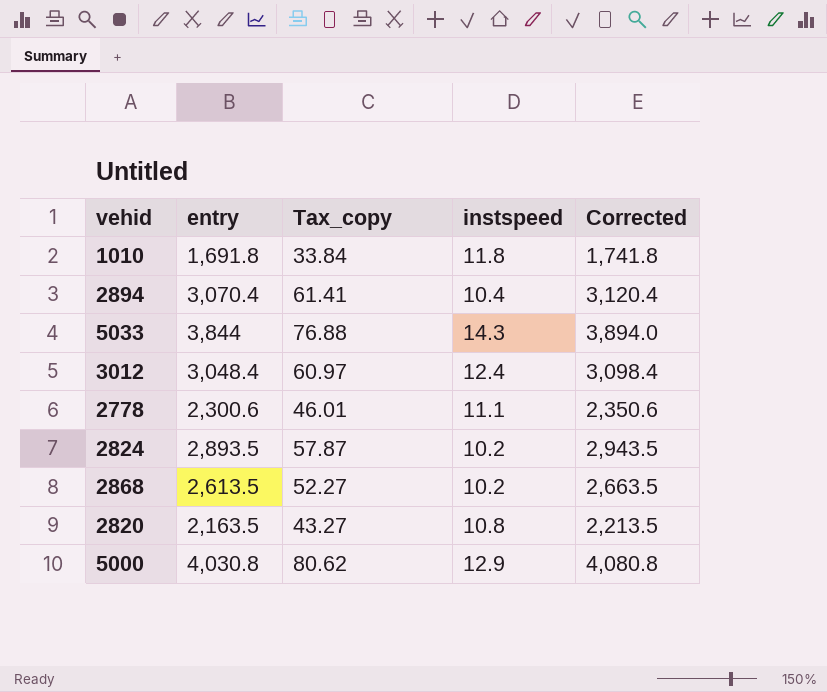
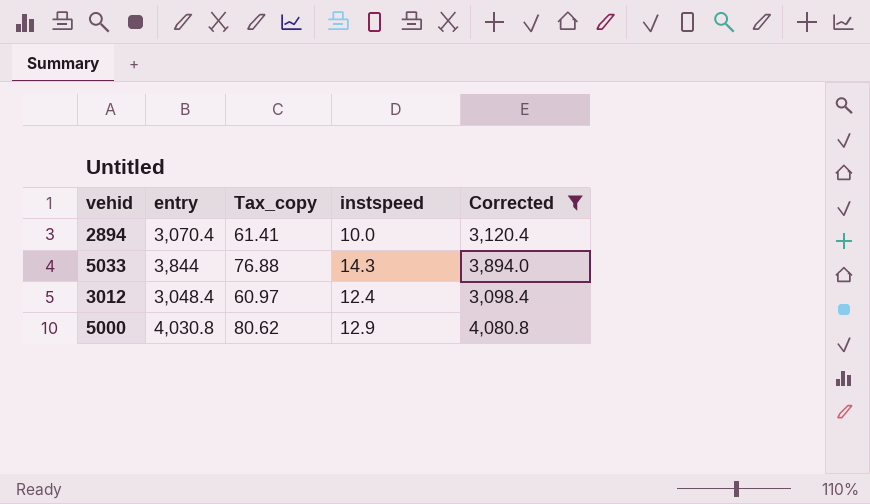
filter: none -> Corrected >= 3,098.4
2894 | instspeed: 10.4 -> 10.0

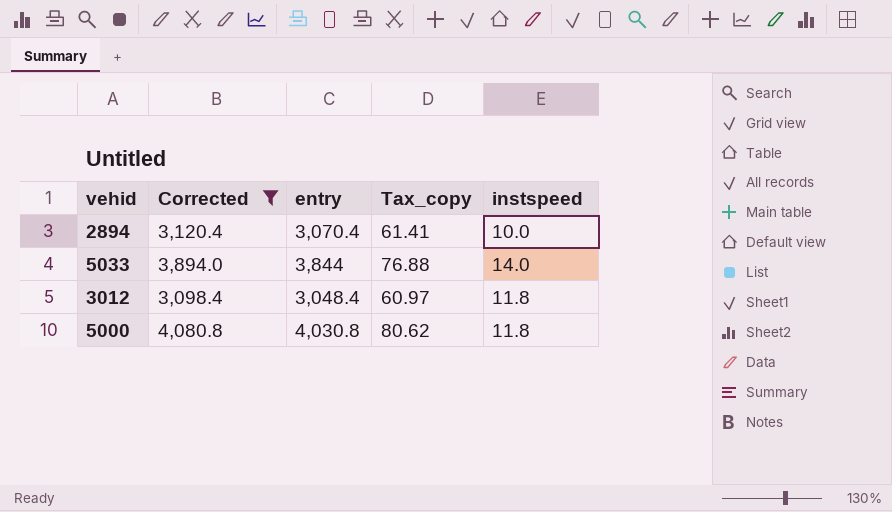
column Corrected | position: 5 -> 2
5033 | instspeed: 14.3 -> 14.0
3012 | instspeed: 12.4 -> 11.8
5000 | instspeed: 12.9 -> 11.8

